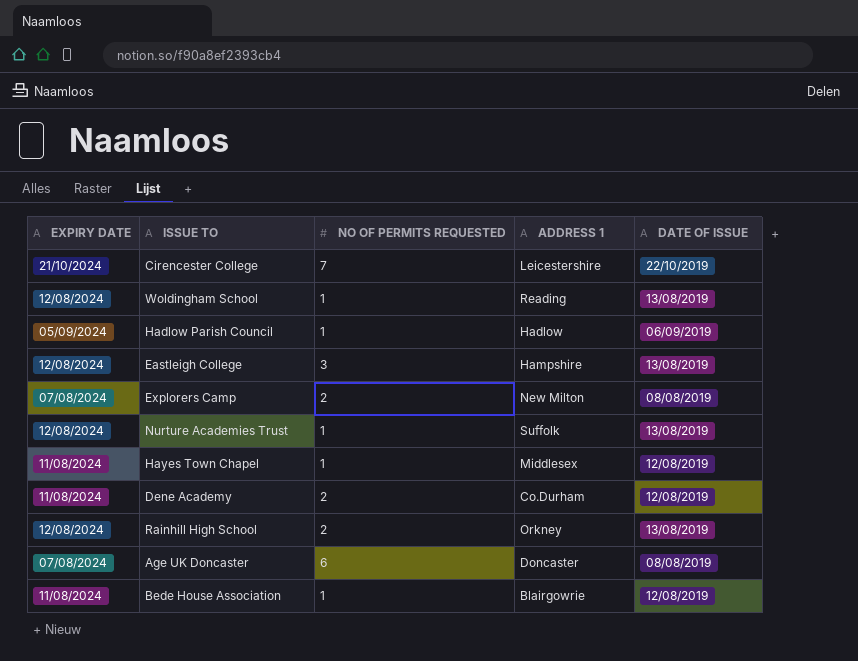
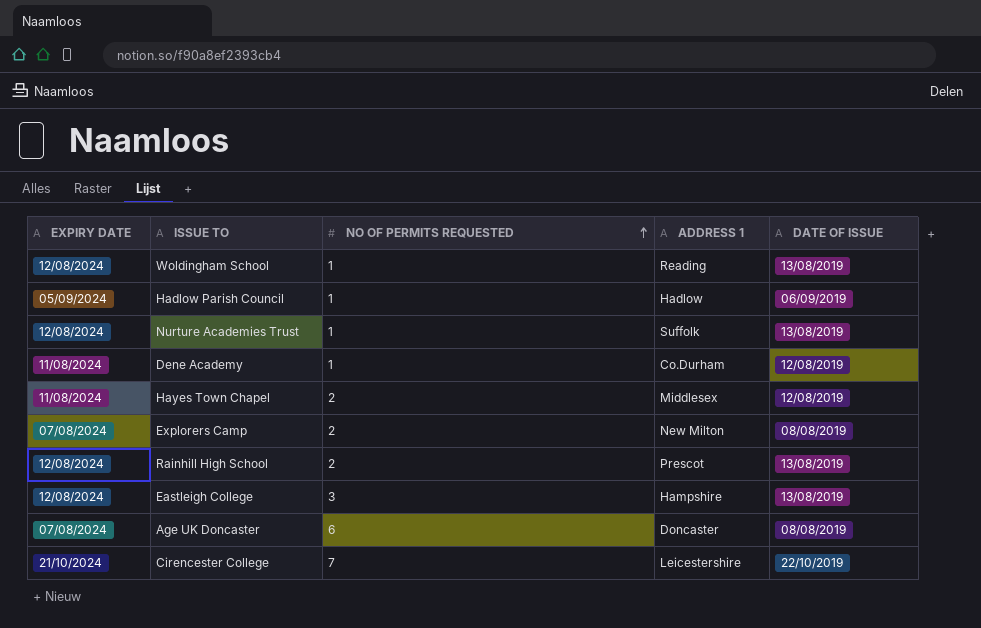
row order: none -> NO OF PERMITS REQUESTED ascending
row Bede House Association: 11/08/2024 | 1 | Blairgowrie | 12/08/2019 -> none
Dene Academy | NO OF PERMITS REQUESTED: 2 -> 1
Hayes Town Chapel | NO OF PERMITS REQUESTED: 1 -> 2
Rainhill High School | ADDRESS 1: Orkney -> Prescot

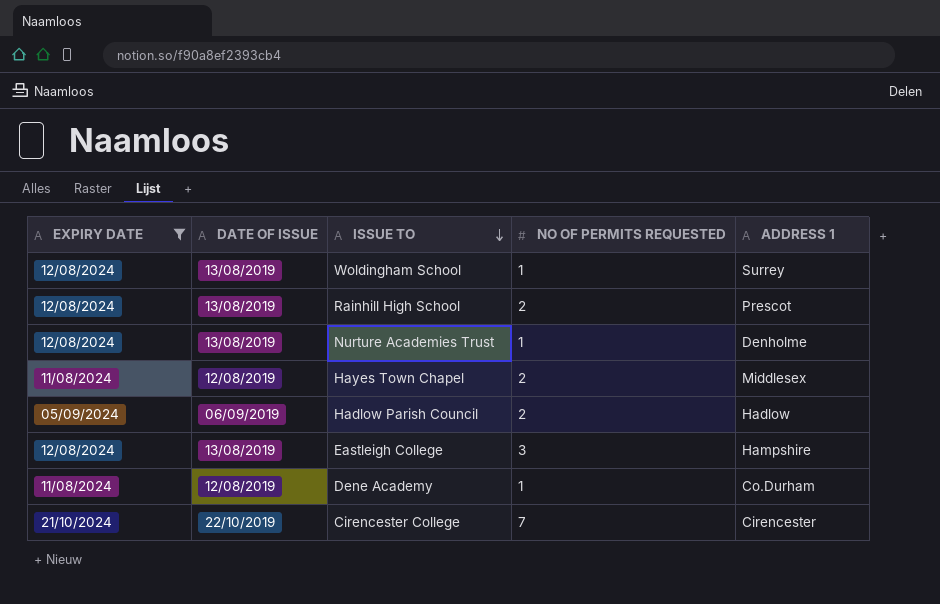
filter: none -> EXPIRY DATE != 07/08/2024
row order: NO OF PERMITS REQUESTED ascending -> ISSUE TO descending
column DATE OF ISSUE | position: 5 -> 2
Woldingham School | ADDRESS 1: Reading -> Surrey
Nurture Academies Trust | ADDRESS 1: Suffolk -> Denholme
Hadlow Parish Council | NO OF PERMITS REQUESTED: 1 -> 2
Cirencester College | ADDRESS 1: Leicestershire -> Cirencester

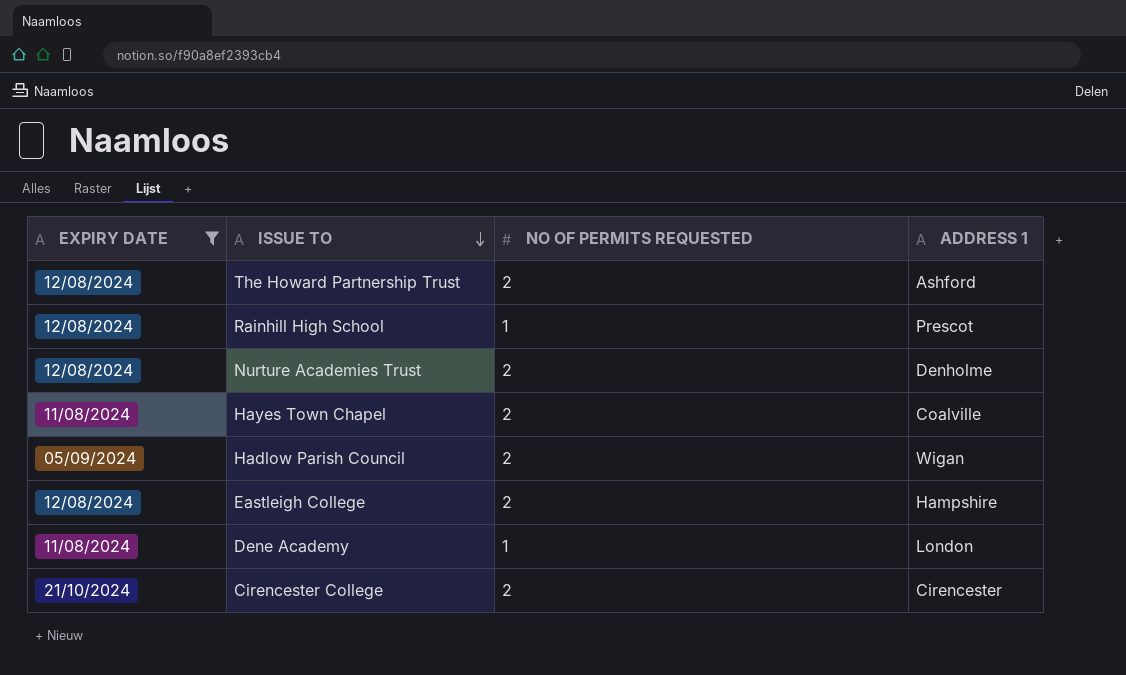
column DATE OF ISSUE | position: 2 -> none
row Woldingham School: 12/08/2024 | 13/08/2019 | 1 | Surrey -> none
row The Howard Partnership Trust: none -> 12/08/2024 | 2 | Ashford
Rainhill High School | NO OF PERMITS REQUESTED: 2 -> 1
Nurture Academies Trust | NO OF PERMITS REQUESTED: 1 -> 2
Hayes Town Chapel | ADDRESS 1: Middlesex -> Coalville
Hadlow Parish Council | ADDRESS 1: Hadlow -> Wigan
Eastleigh College | NO OF PERMITS REQUESTED: 3 -> 2
Dene Academy | ADDRESS 1: Co.Durham -> London
Cirencester College | NO OF PERMITS REQUESTED: 7 -> 2

